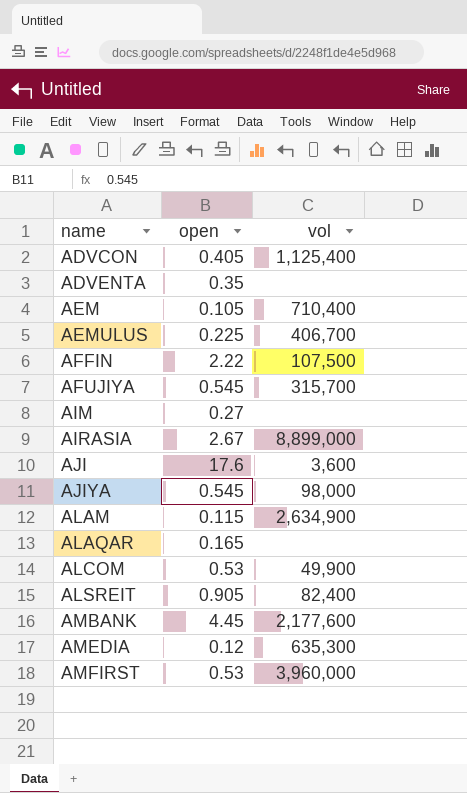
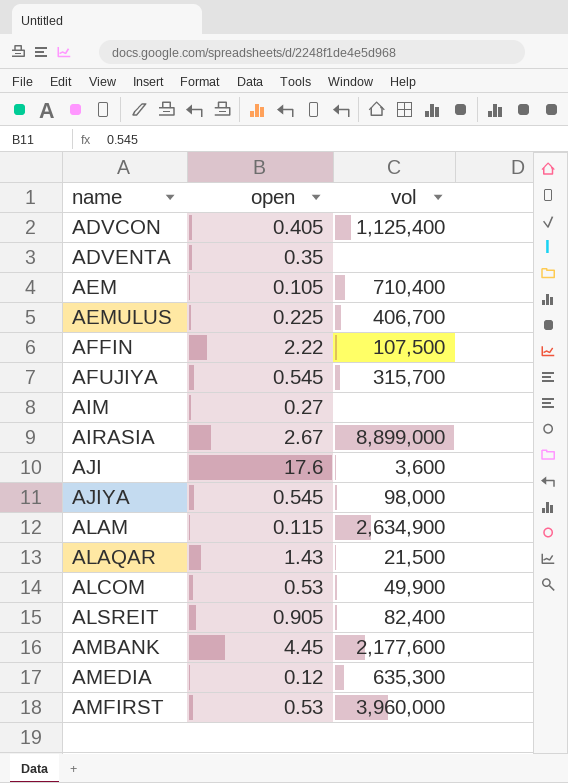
ALAQAR | open: 0.165 -> 1.43
ALAQAR | vol: none -> 21,500

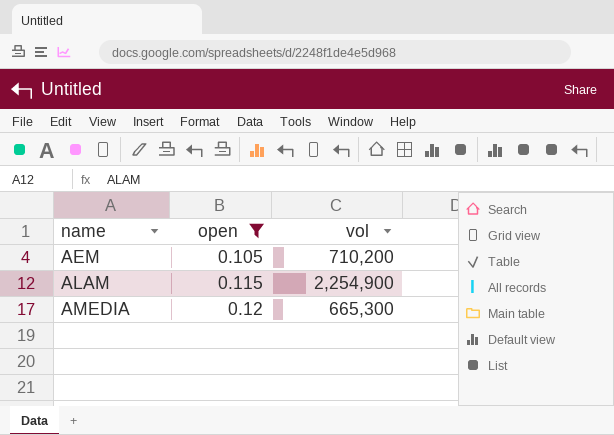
filter: none -> open <= 0.12
AEM | vol: 710,400 -> 710,200
ALAM | vol: 2,634,900 -> 2,254,900
AMEDIA | vol: 635,300 -> 665,300

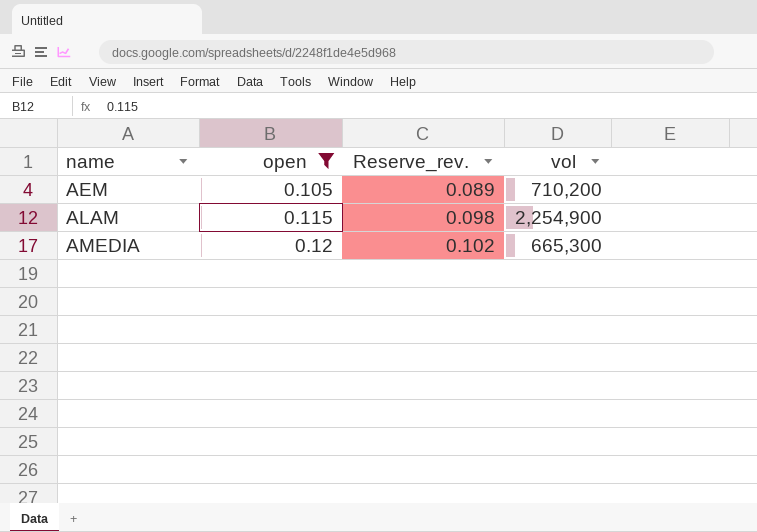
column Reserve_rev. | formula: none -> [open] * 0.85

